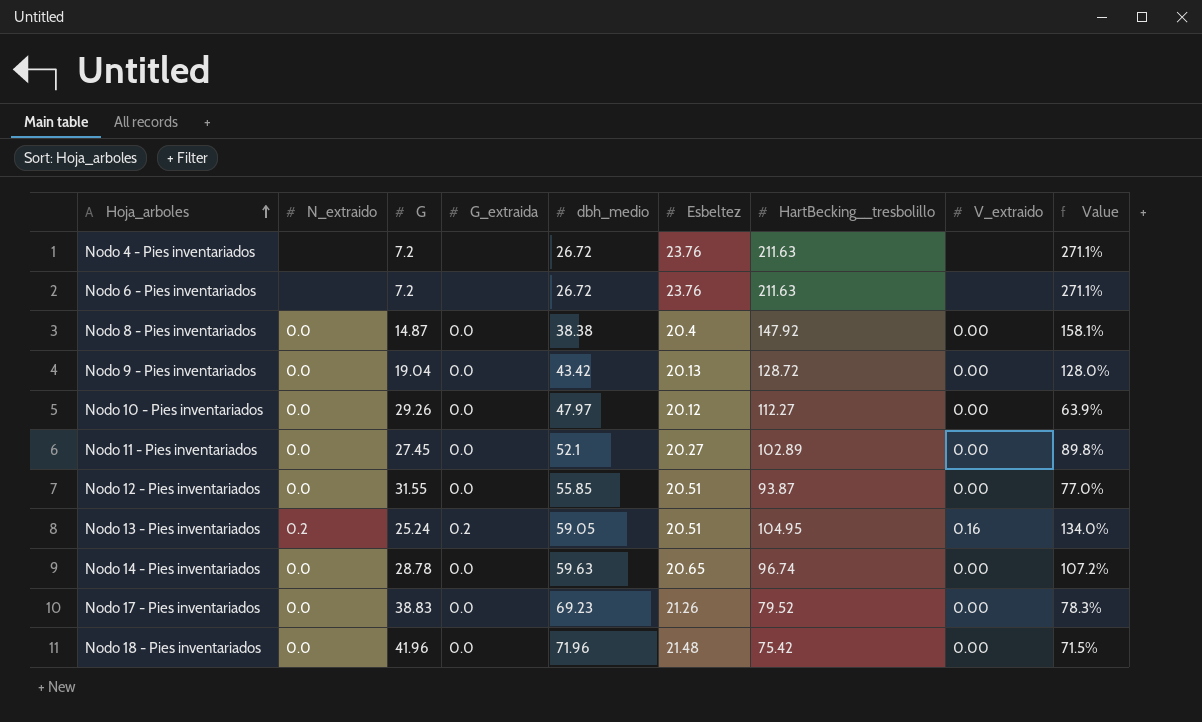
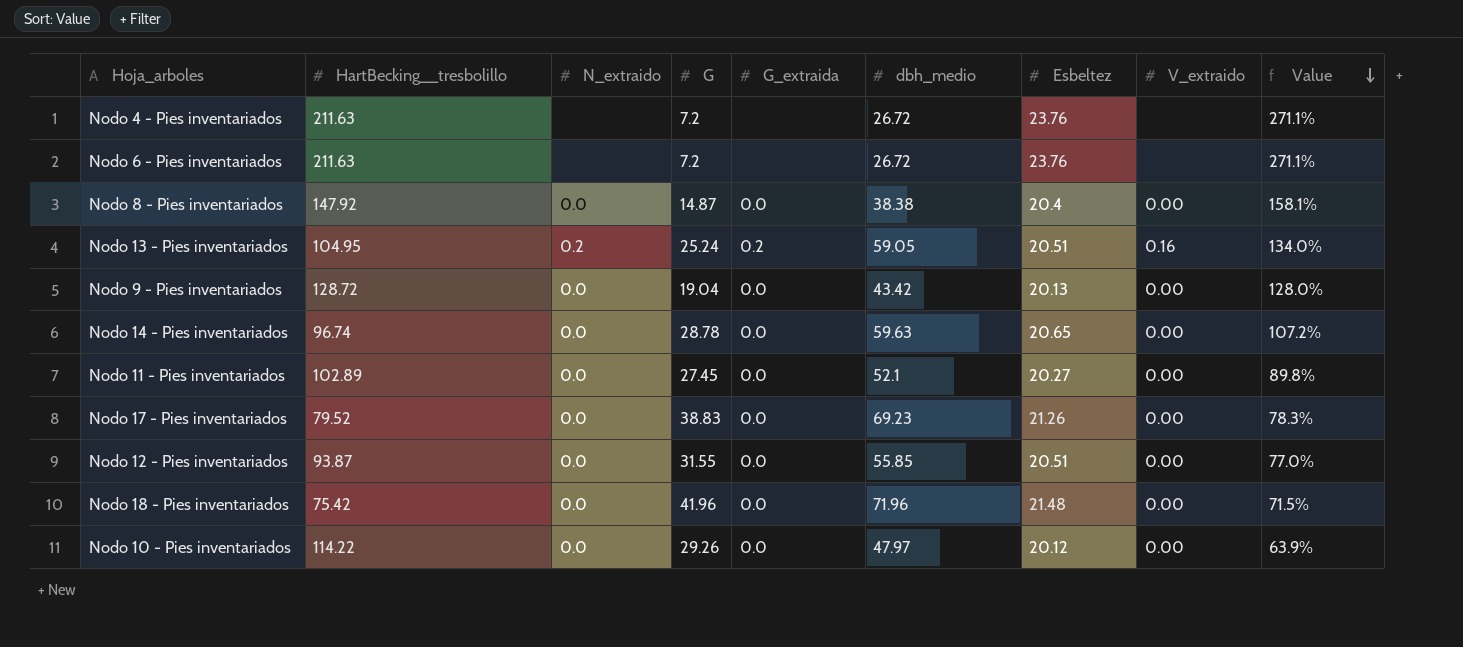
row order: Hoja_arboles ascending -> Value descending
column HartBecking__tresbolillo | position: 7 -> 2
Nodo 10 - Pies inventariados | HartBecking__tresbolillo: 112.27 -> 114.22

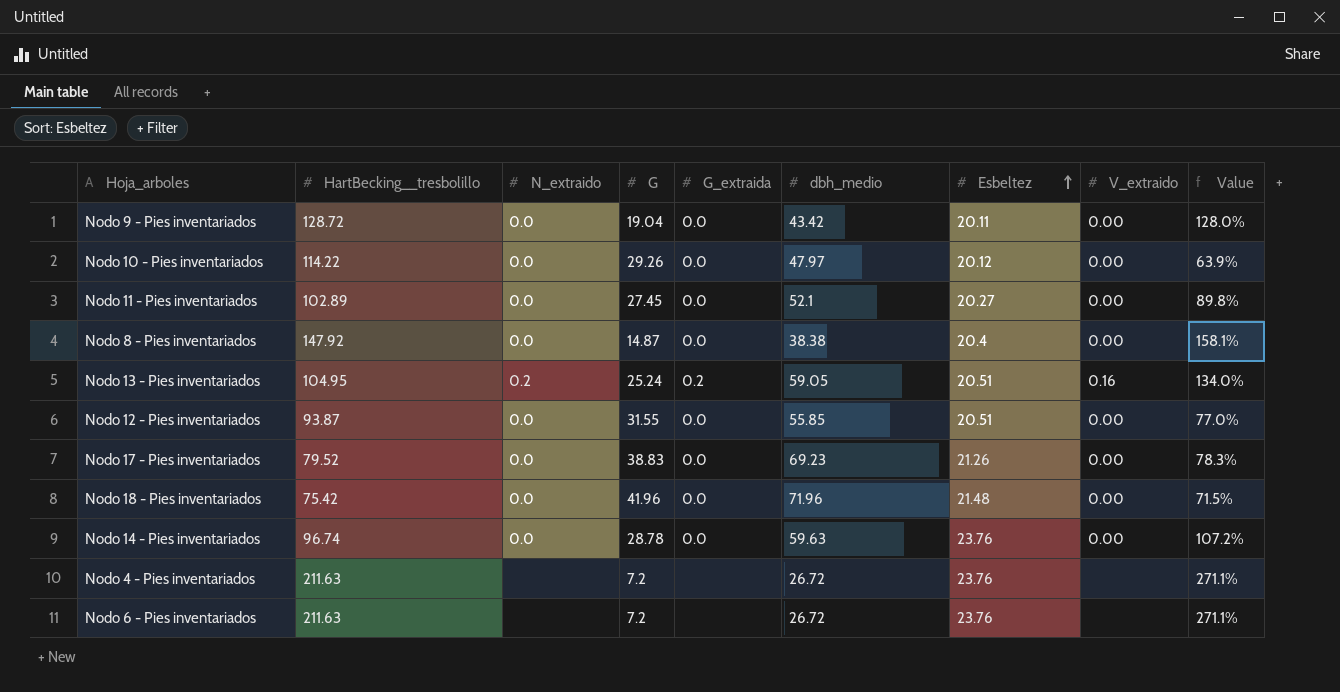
row order: Value descending -> Esbeltez ascending
Nodo 9 - Pies inventariados | Esbeltez: 20.13 -> 20.11
Nodo 14 - Pies inventariados | Esbeltez: 20.65 -> 23.76

